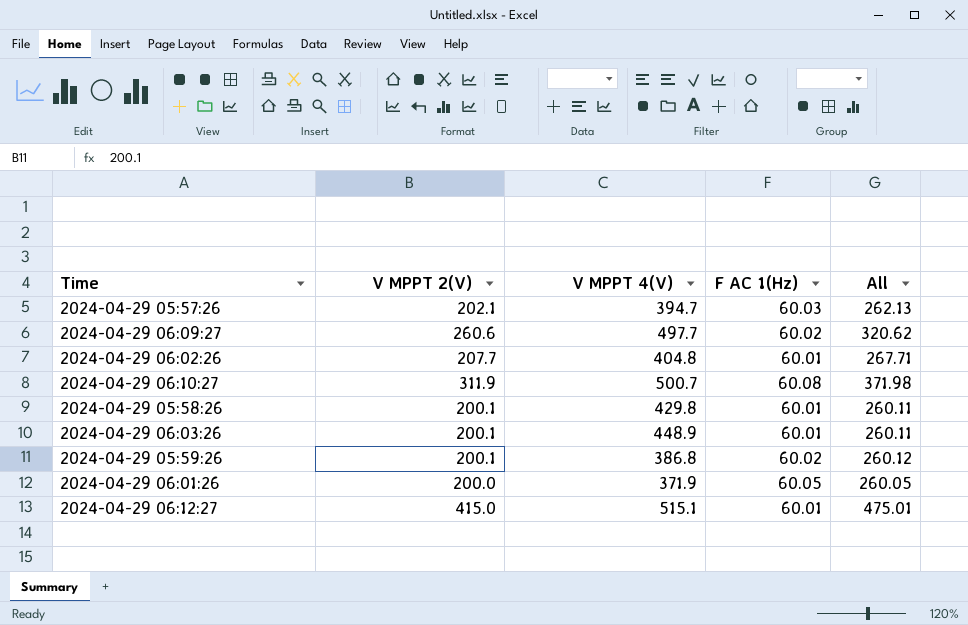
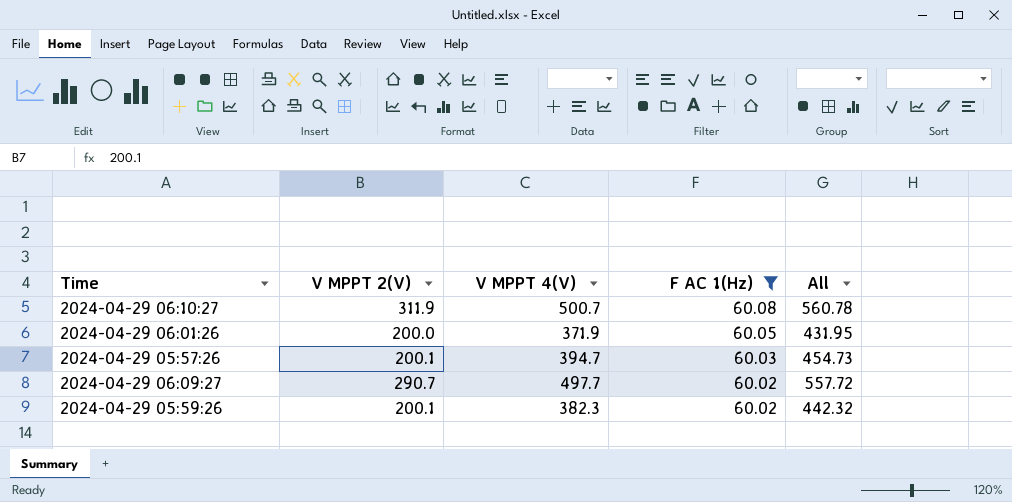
filter: none -> F AC 1(Hz) != 60.01
row order: none -> F AC 1(Hz) descending
column All | formula: [V MPPT 2(V)] + [F AC 1(Hz)] -> [V MPPT 4(V)] + [F AC 1(Hz)]
2024-04-29 05:57:26 | V MPPT 2(V): 202.1 -> 200.1
2024-04-29 06:09:27 | V MPPT 2(V): 260.6 -> 290.7
2024-04-29 05:59:26 | V MPPT 4(V): 386.8 -> 382.3

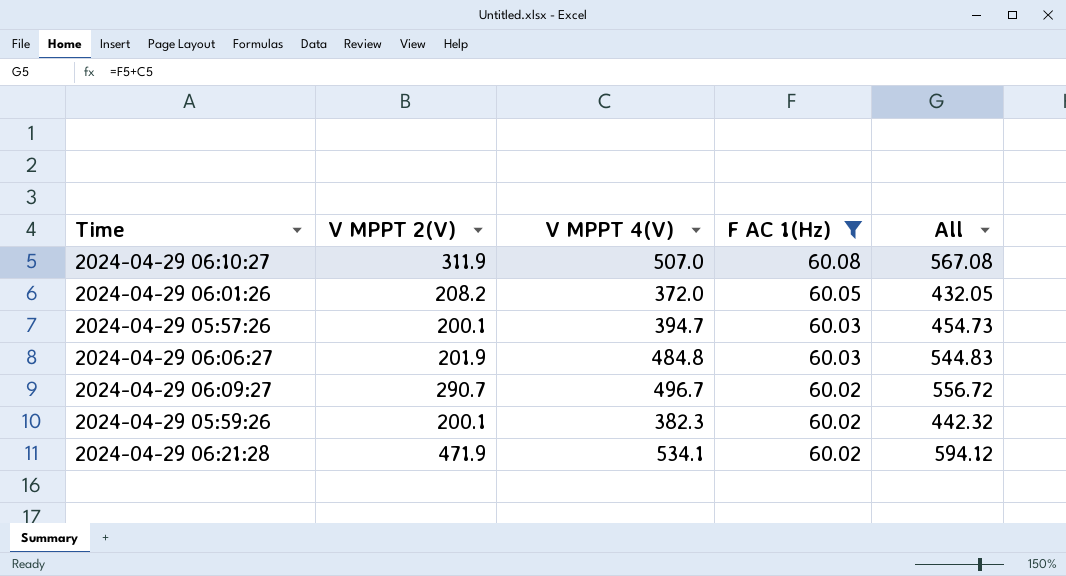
2024-04-29 06:10:27 | V MPPT 4(V): 500.7 -> 507.0
2024-04-29 06:10:27 | All: 560.78 -> 567.08
2024-04-29 06:01:26 | V MPPT 2(V): 200.0 -> 208.2
2024-04-29 06:01:26 | V MPPT 4(V): 371.9 -> 372.0
2024-04-29 06:01:26 | All: 431.95 -> 432.05
row 2024-04-29 06:06:27: none -> 201.9 | 484.8 | 60.03 | 544.83
2024-04-29 06:09:27 | V MPPT 4(V): 497.7 -> 496.7
2024-04-29 06:09:27 | All: 557.72 -> 556.72
row 2024-04-29 06:21:28: none -> 471.9 | 534.1 | 60.02 | 594.12

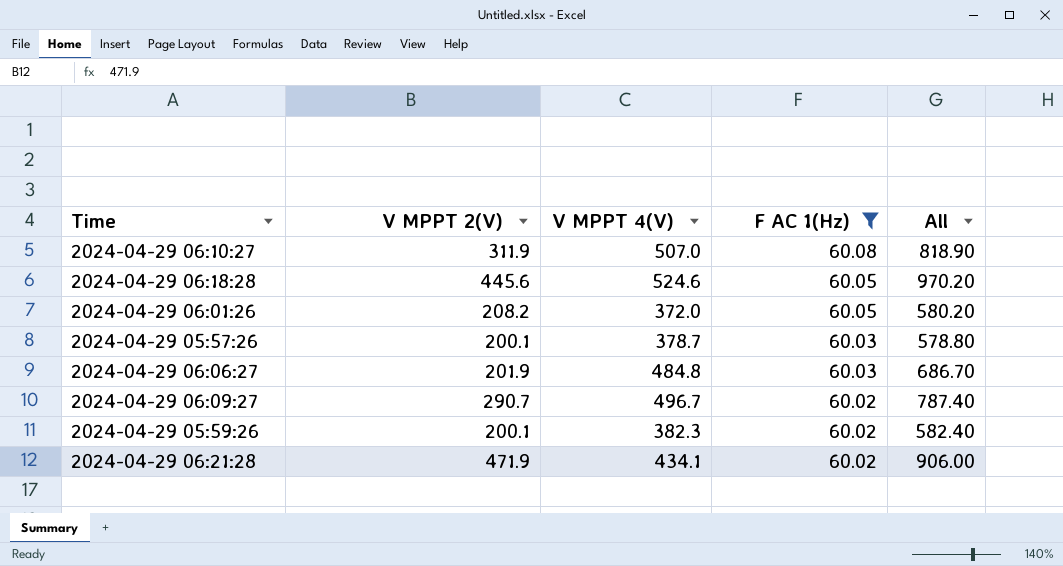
column All | formula: [V MPPT 4(V)] + [F AC 1(Hz)] -> [V MPPT 2(V)] + [V MPPT 4(V)]
row 2024-04-29 06:18:28: none -> 445.6 | 524.6 | 60.05 | 970.20
2024-04-29 05:57:26 | V MPPT 4(V): 394.7 -> 378.7
2024-04-29 06:21:28 | V MPPT 4(V): 534.1 -> 434.1

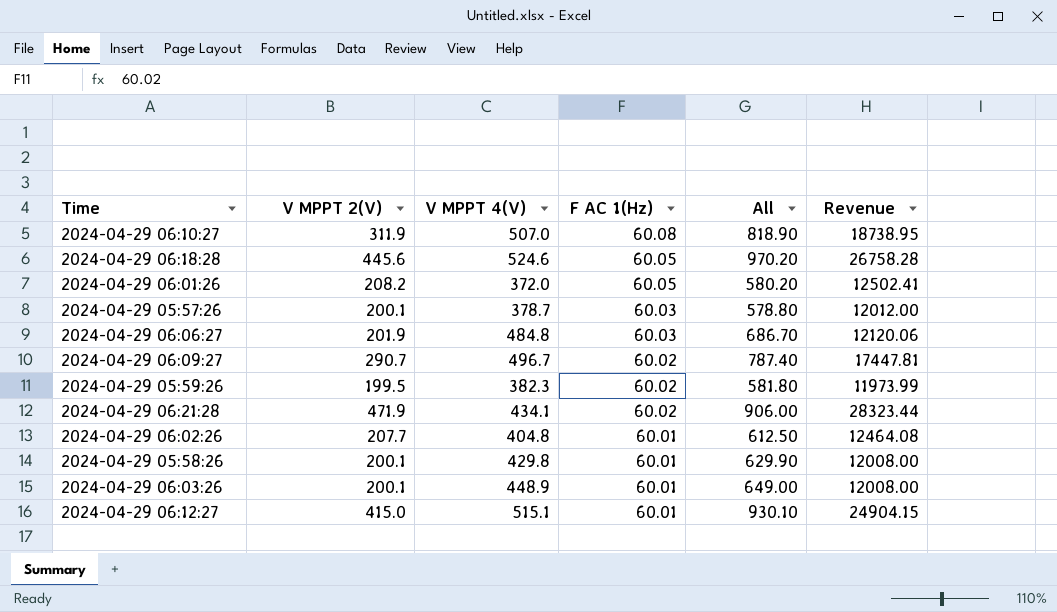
filter: F AC 1(Hz) != 60.01 -> none
column Revenue | formula: none -> [V MPPT 2(V)] * [F AC 1(Hz)]
2024-04-29 05:59:26 | V MPPT 2(V): 200.1 -> 199.5
2024-04-29 05:59:26 | All: 582.40 -> 581.80

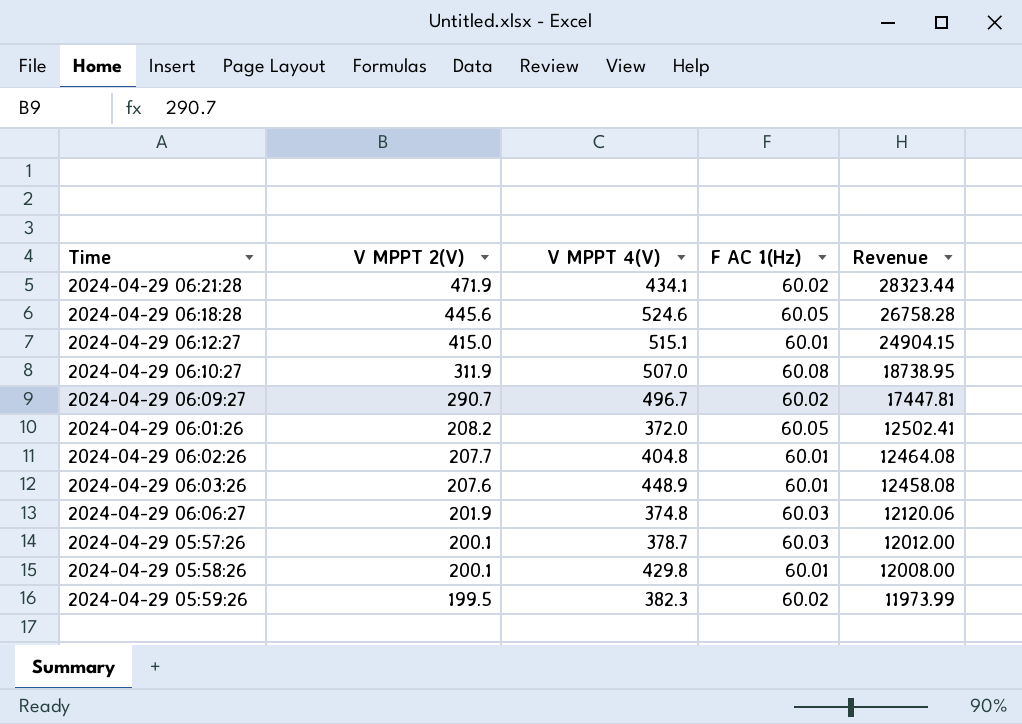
row order: F AC 1(Hz) descending -> V MPPT 2(V) descending
column All | formula: [V MPPT 2(V)] + [V MPPT 4(V)] -> none
2024-04-29 06:03:26 | V MPPT 2(V): 200.1 -> 207.6
2024-04-29 06:03:26 | Revenue: 12008.00 -> 12458.08
2024-04-29 06:06:27 | V MPPT 4(V): 484.8 -> 374.8

